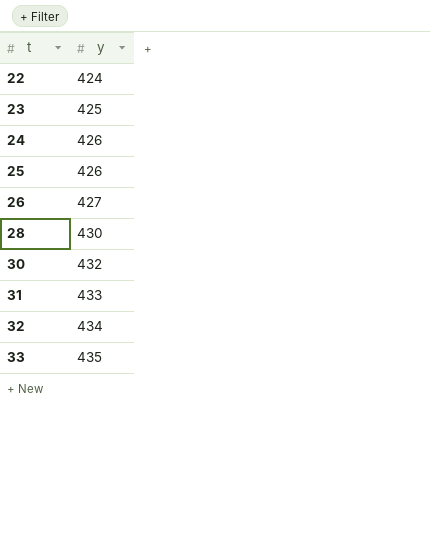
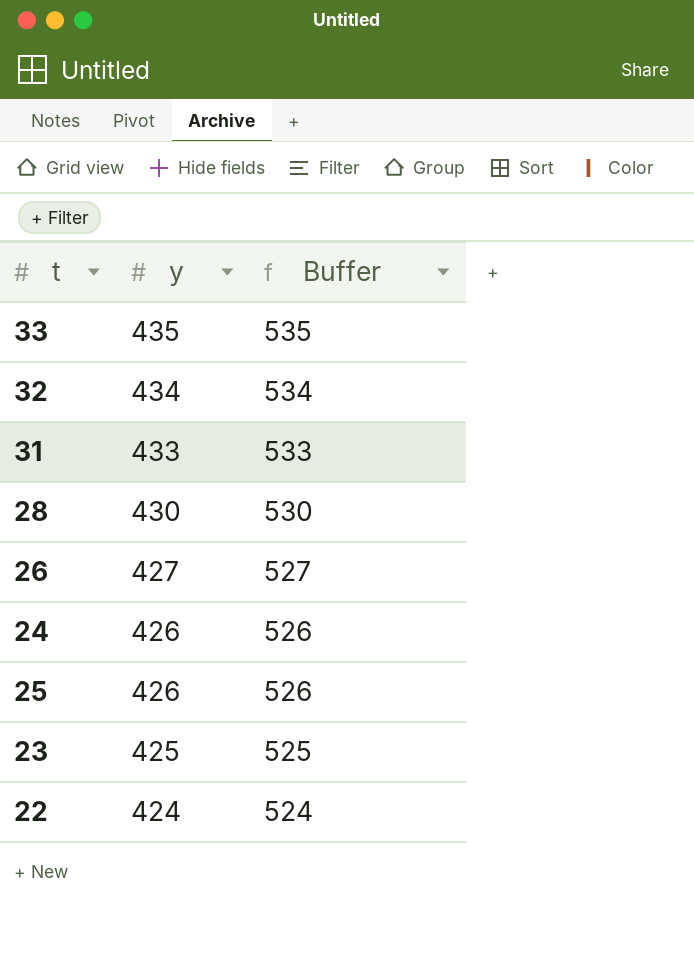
row order: t ascending -> y descending
column Buffer | formula: none -> [y] + 100
row 30: 432 -> none

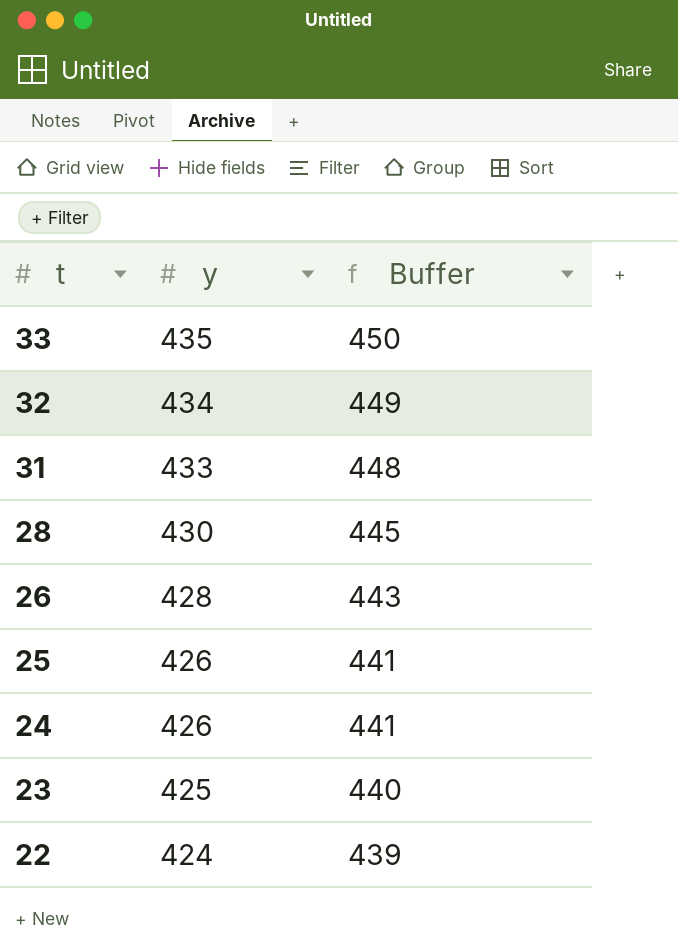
row order: y descending -> t descending
column Buffer | formula: [y] + 100 -> [y] + 15
26 | y: 427 -> 428

